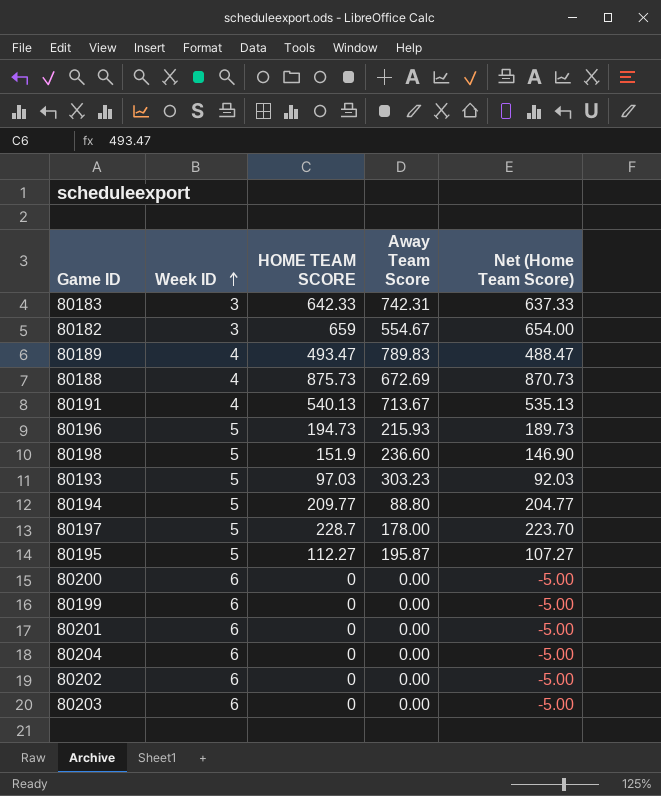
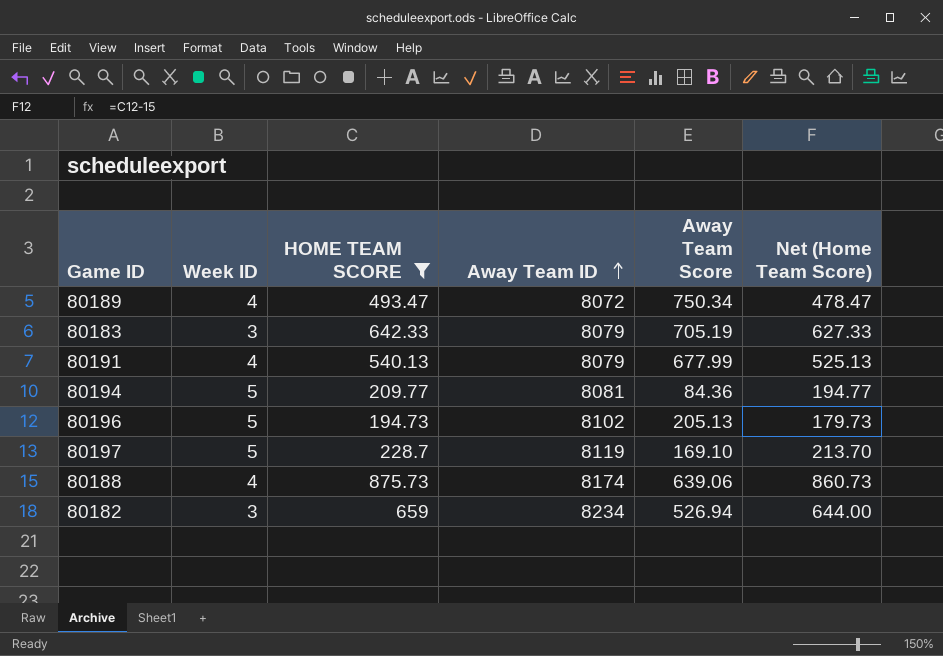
filter: none -> HOME TEAM SCORE >= 194.73
row order: Week ID ascending -> Away Team ID ascending
column Away Team ID | position: none -> 4
column Net (Home Team Score) | formula: [HOME TEAM SCORE] - 5 -> [HOME TEAM SCORE] - 15
80189 | Away Team Score: 789.83 -> 750.34
80183 | Away Team Score: 742.31 -> 705.19
80191 | Away Team Score: 713.67 -> 677.99
80194 | Away Team Score: 88.80 -> 84.36
80196 | Away Team Score: 215.93 -> 205.13
80197 | Away Team Score: 178.00 -> 169.10
80188 | Away Team Score: 672.69 -> 639.06
80182 | Away Team Score: 554.67 -> 526.94

